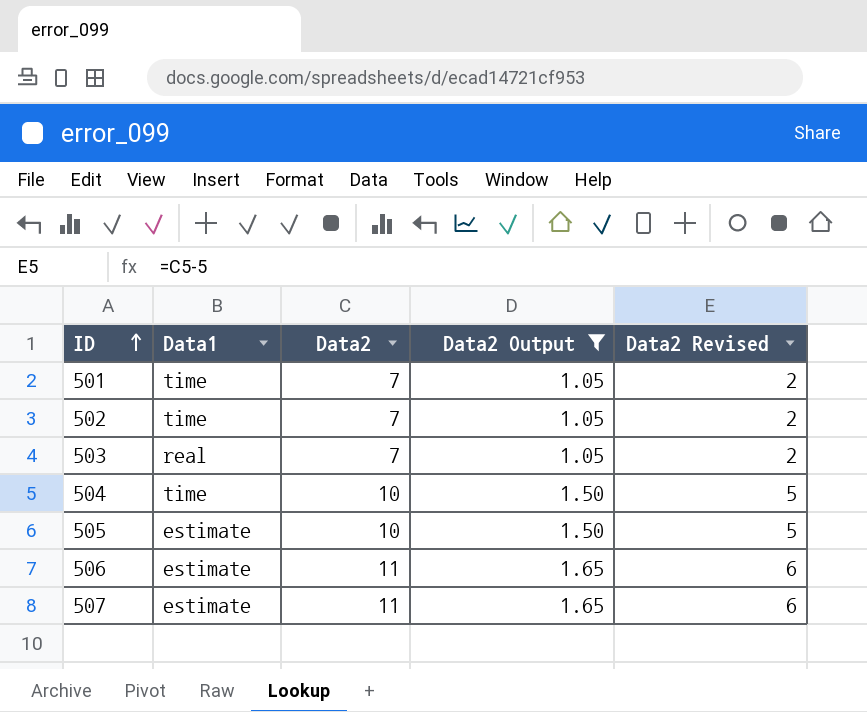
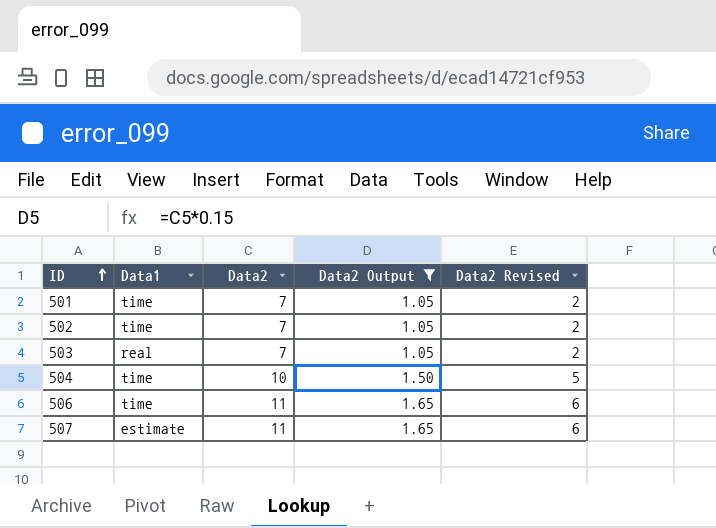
row 505: estimate | 10 | 1.50 | 5 -> none
506 | Data1: estimate -> time

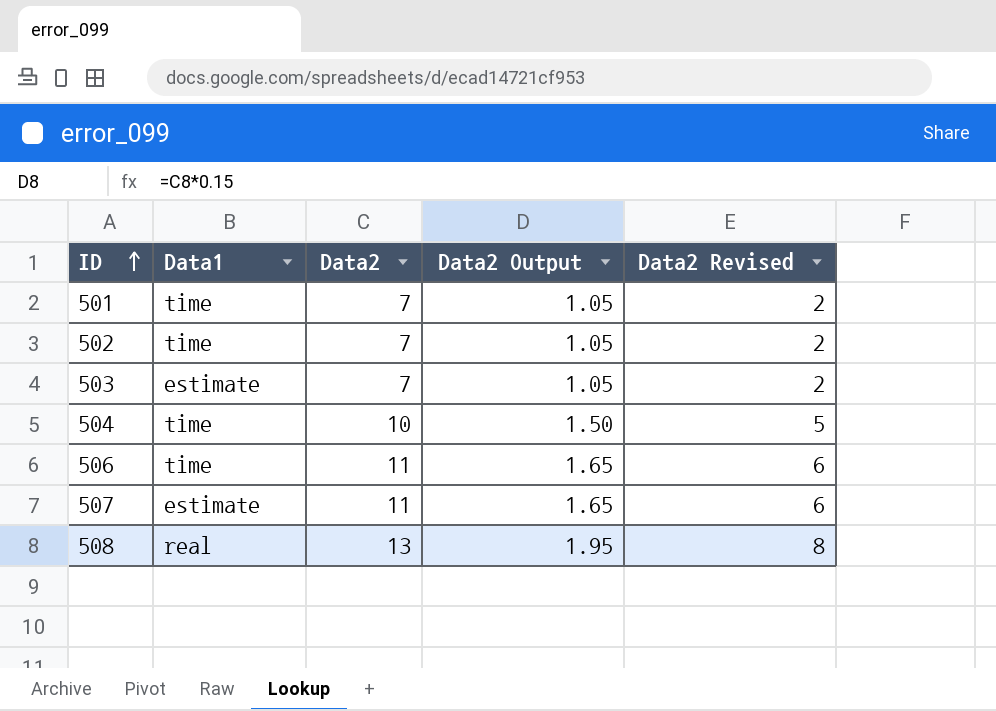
filter: Data2 Output != 1.95 -> none
503 | Data1: real -> estimate

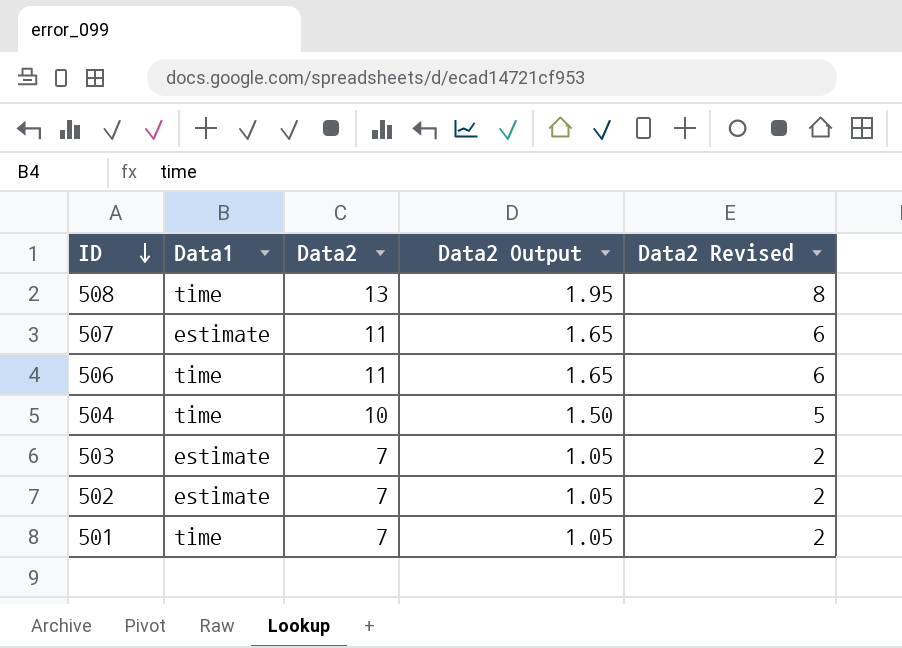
row order: ID ascending -> ID descending
508 | Data1: real -> time
502 | Data1: time -> estimate

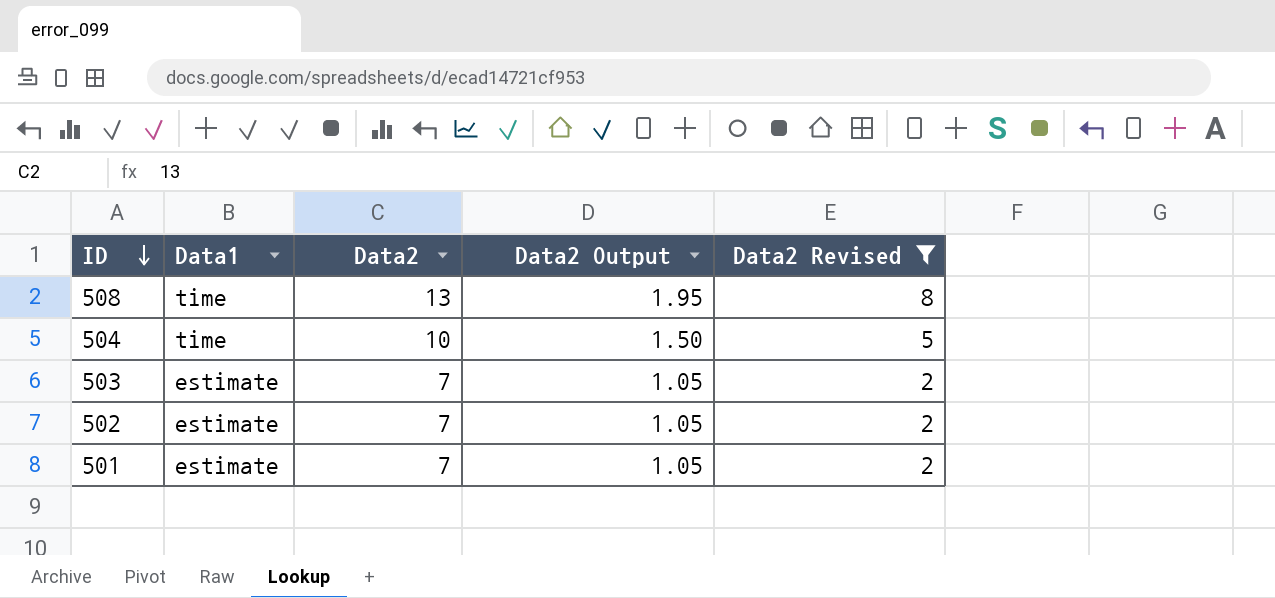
filter: none -> Data2 Revised != 6
501 | Data1: time -> estimate

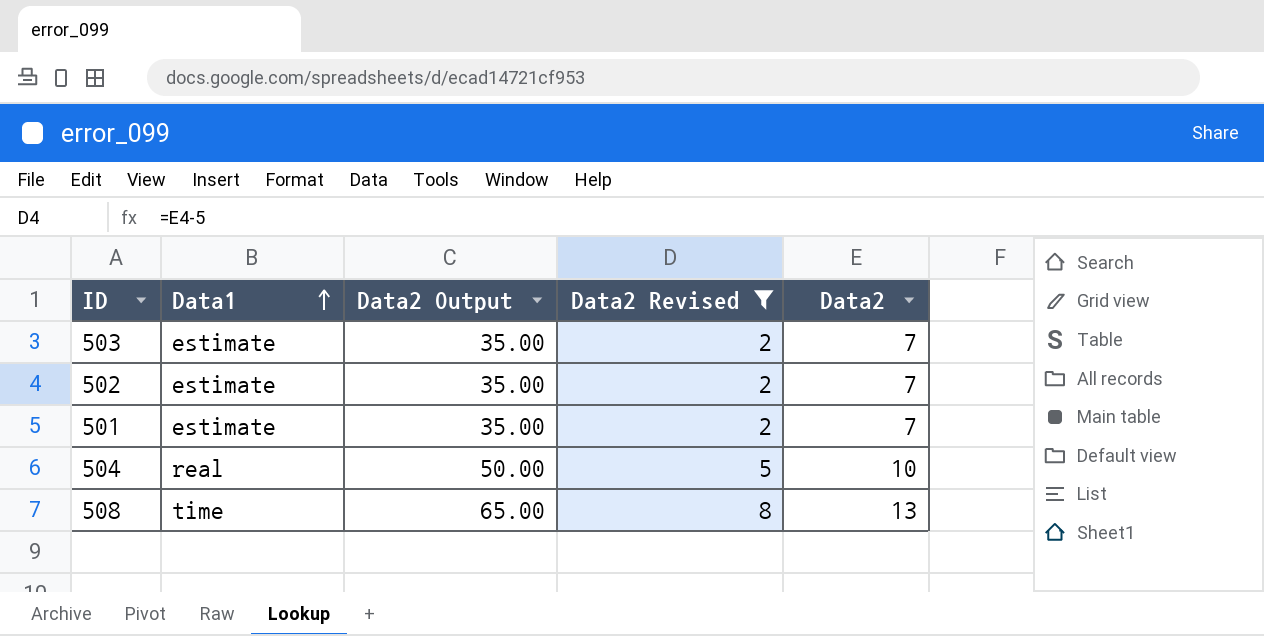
row order: ID descending -> Data1 ascending
column Data2 Output | formula: [Data2] * 0.15 -> [Data2] * 5
column Data2 | position: 3 -> 5
504 | Data1: time -> real

